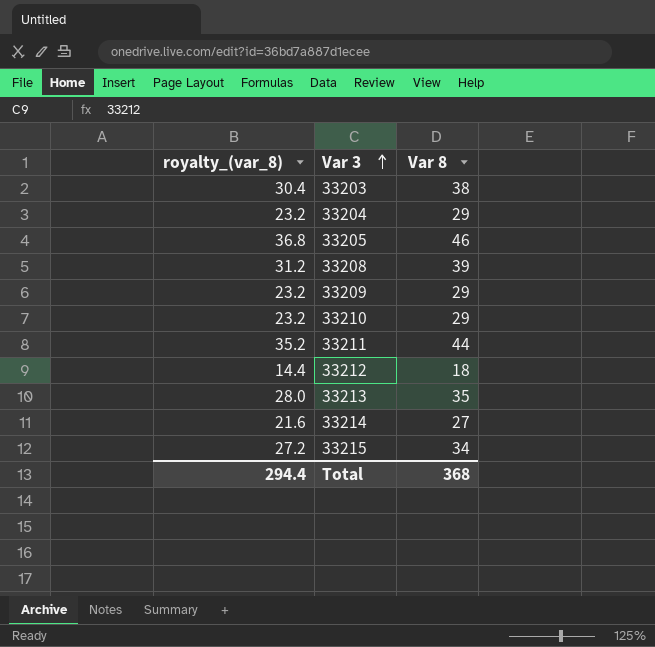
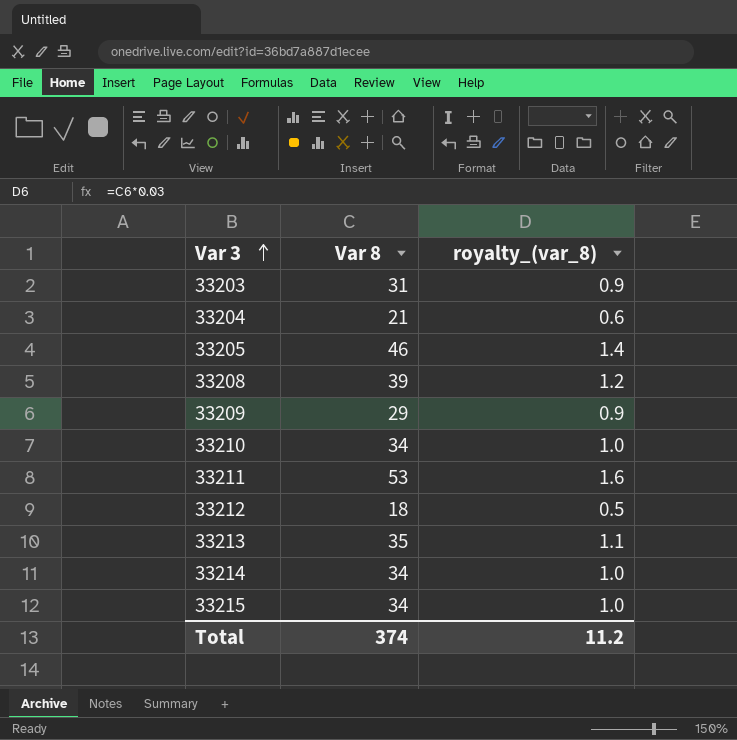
column royalty_(var_8) | formula: [Var 8] * 0.8 -> [Var 8] * 0.03
column royalty_(var_8) | position: 1 -> 3
33203 | Var 8: 38 -> 31
33204 | Var 8: 29 -> 21
33210 | Var 8: 29 -> 34
33211 | Var 8: 44 -> 53
33214 | Var 8: 27 -> 34
Total | Var 8: 368 -> 374
Total | royalty_(var_8): 294.4 -> 11.2

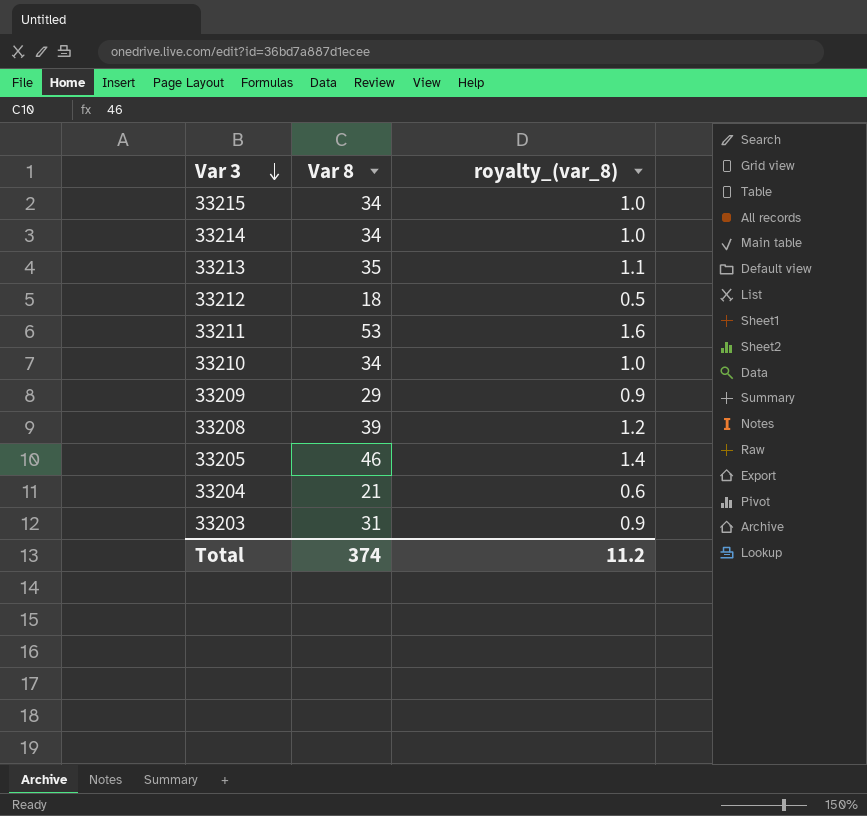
row order: Var 3 ascending -> Var 3 descending

